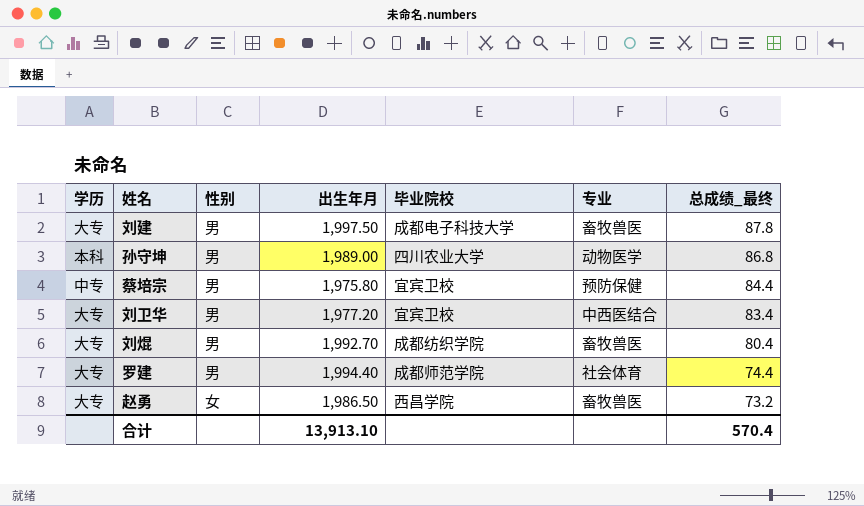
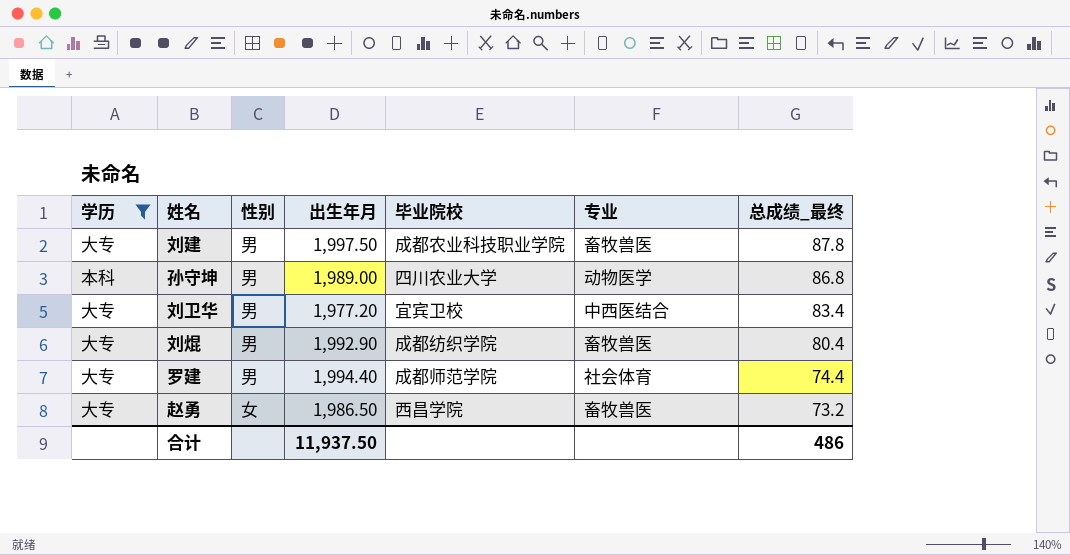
filter: none -> 学历 != 中专
刘建 | 毕业院校: 成都电子科技大学 -> 成都农业科技职业学院
刘焜 | 出生年月: 1,992.70 -> 1,992.90
合计 | 出生年月: 13,913.10 -> 11,937.50
合计 | 总成绩_最终: 570.4 -> 486

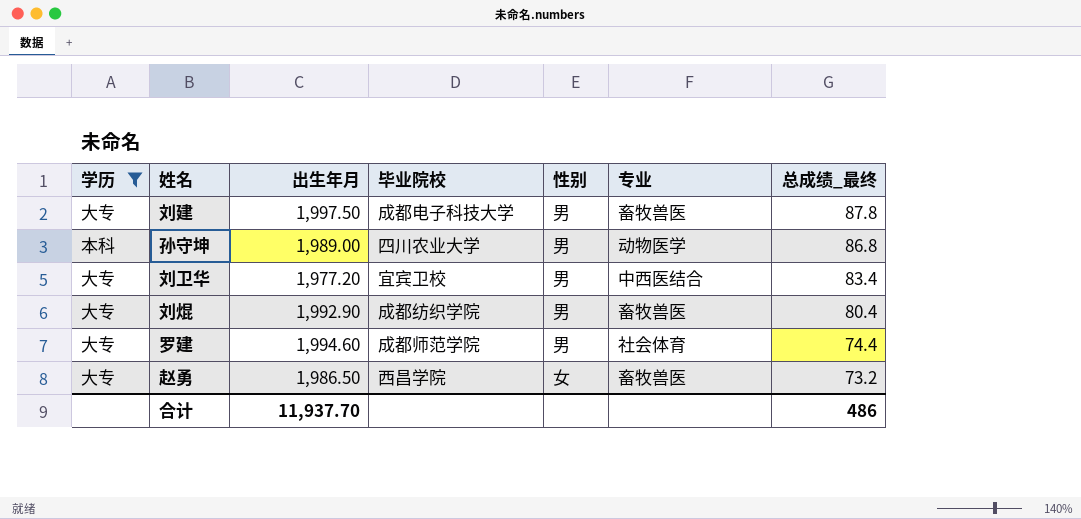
column 性别 | position: 3 -> 5
刘建 | 毕业院校: 成都农业科技职业学院 -> 成都电子科技大学
罗建 | 出生年月: 1,994.40 -> 1,994.60
合计 | 出生年月: 11,937.50 -> 11,937.70

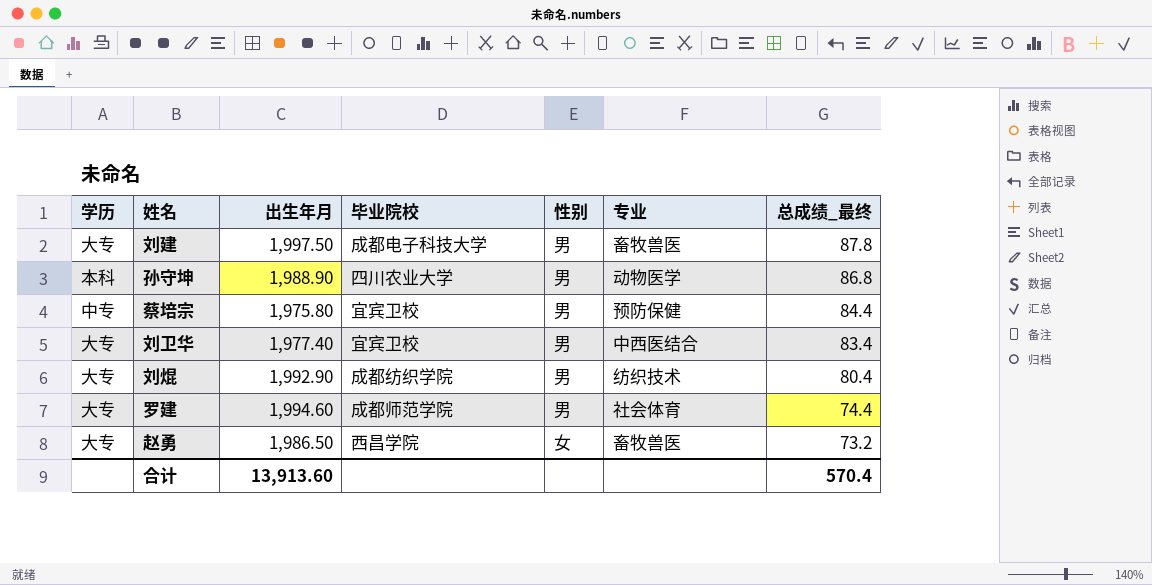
filter: 学历 != 中专 -> none
孙守坤 | 出生年月: 1,989.00 -> 1,988.90
刘卫华 | 出生年月: 1,977.20 -> 1,977.40
刘焜 | 专业: 畜牧兽医 -> 纺织技术
合计 | 出生年月: 11,937.70 -> 13,913.60
合计 | 总成绩_最终: 486 -> 570.4

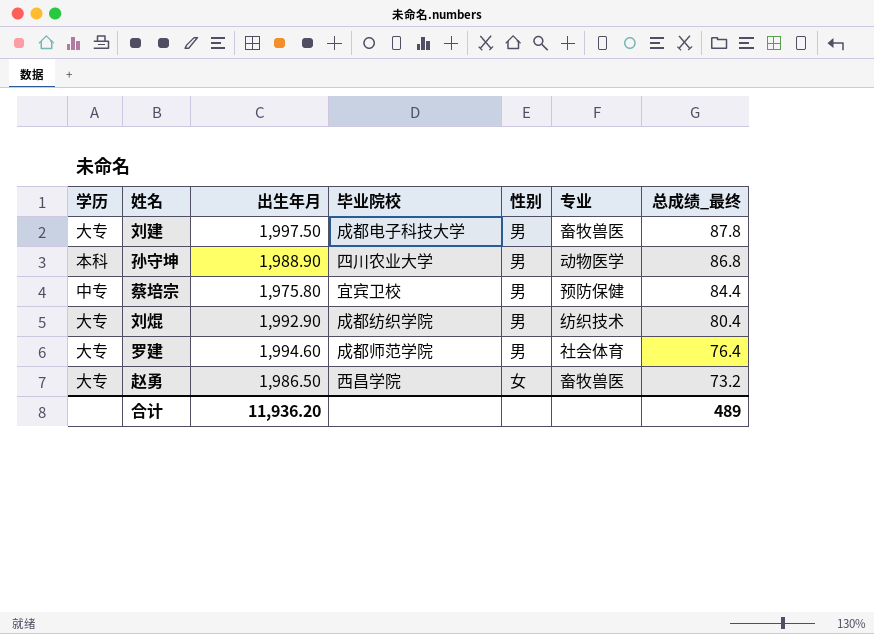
row 刘卫华: 大专 | 1,977.40 | 宜宾卫校 | 男 | 中西医结合 | 83.4 -> none
罗建 | 总成绩_最终: 74.4 -> 76.4
合计 | 出生年月: 13,913.60 -> 11,936.20
合计 | 总成绩_最终: 570.4 -> 489

